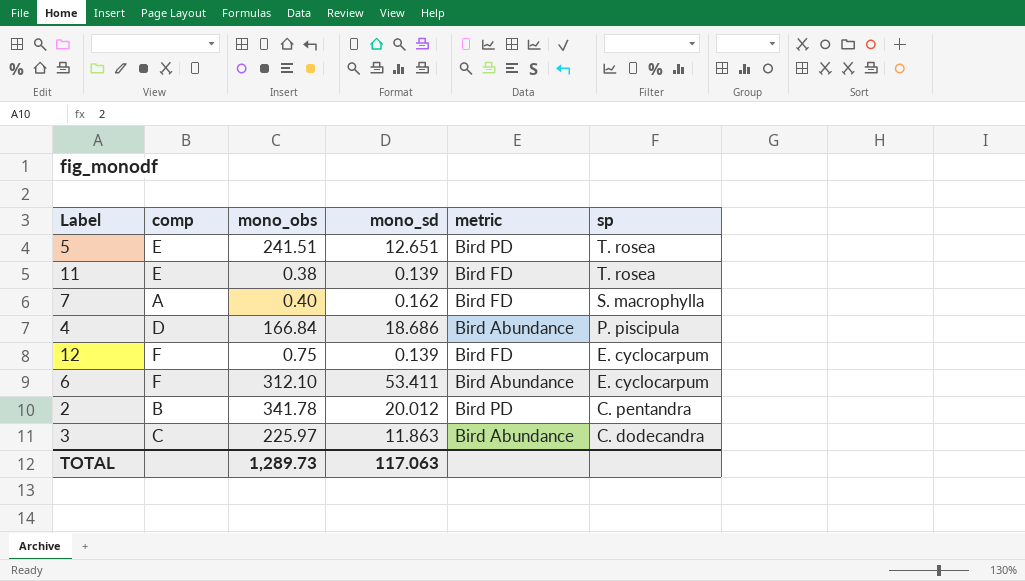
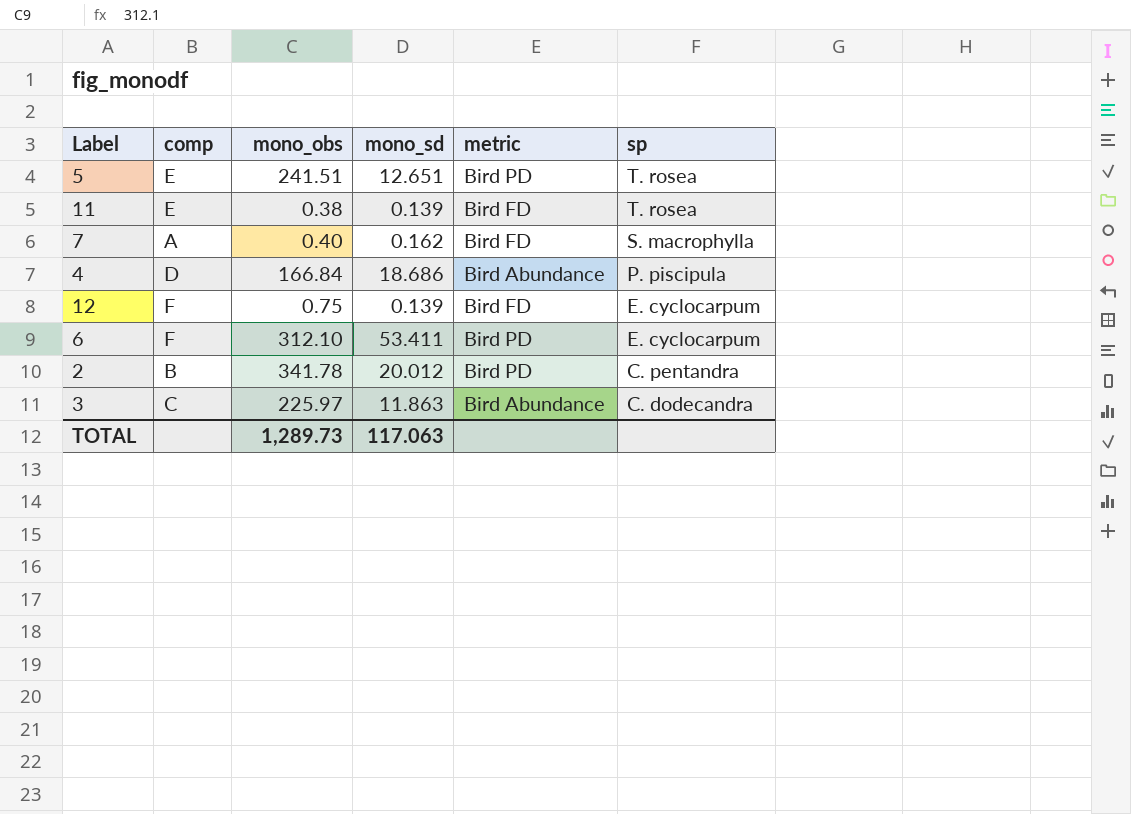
6 | metric: Bird Abundance -> Bird PD

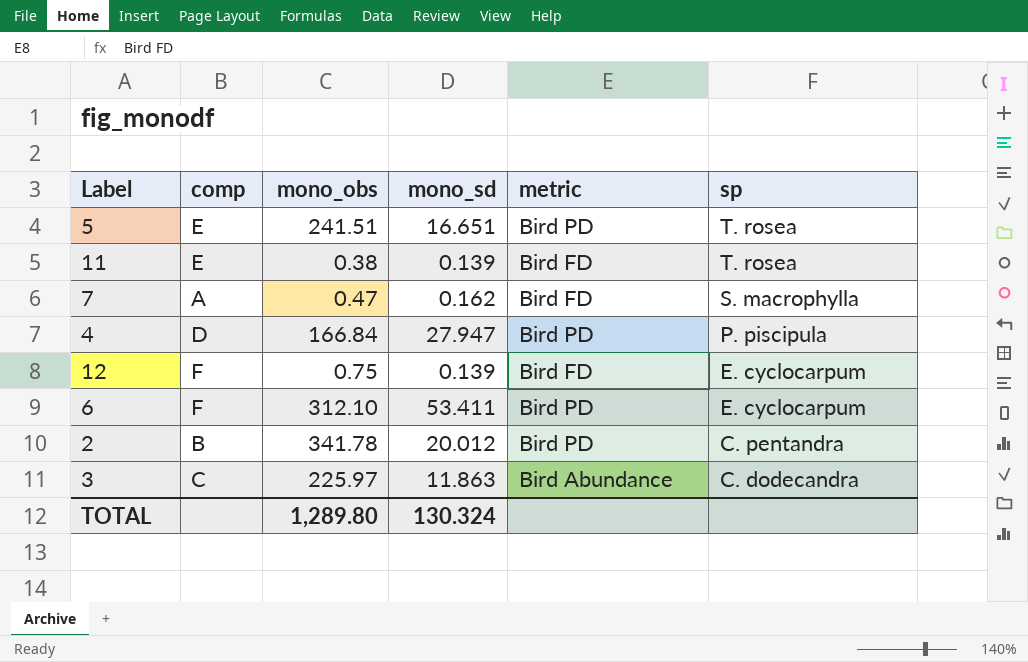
5 | mono_sd: 12.651 -> 16.651
7 | mono_obs: 0.40 -> 0.47
4 | mono_sd: 18.686 -> 27.947
4 | metric: Bird Abundance -> Bird PD
TOTAL | mono_obs: 1,289.73 -> 1,289.80
TOTAL | mono_sd: 117.063 -> 130.324

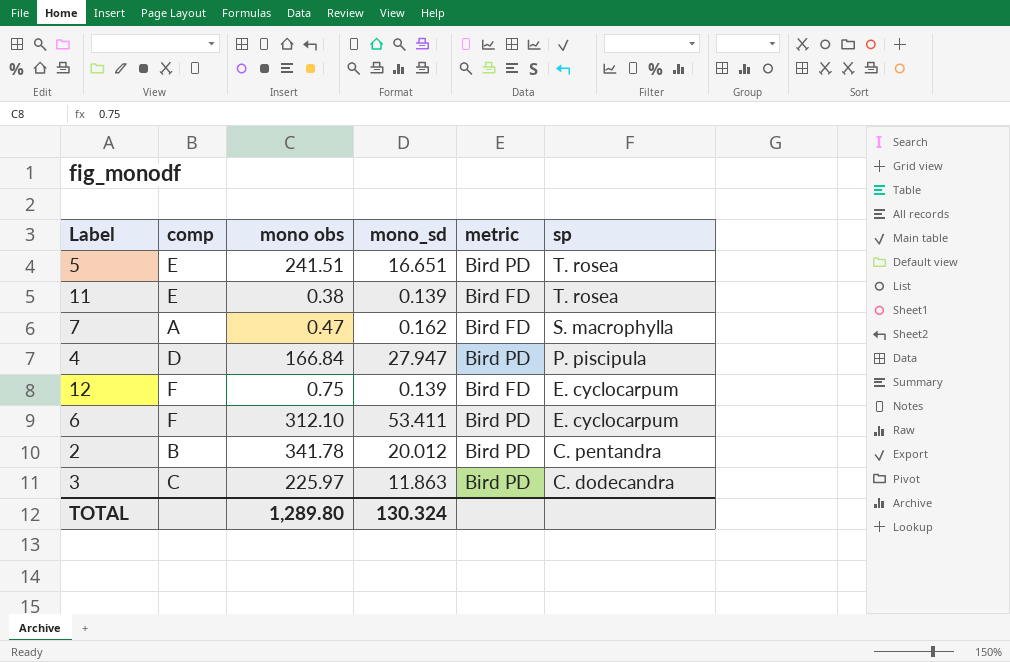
column name: mono_obs -> mono obs
3 | metric: Bird Abundance -> Bird PD

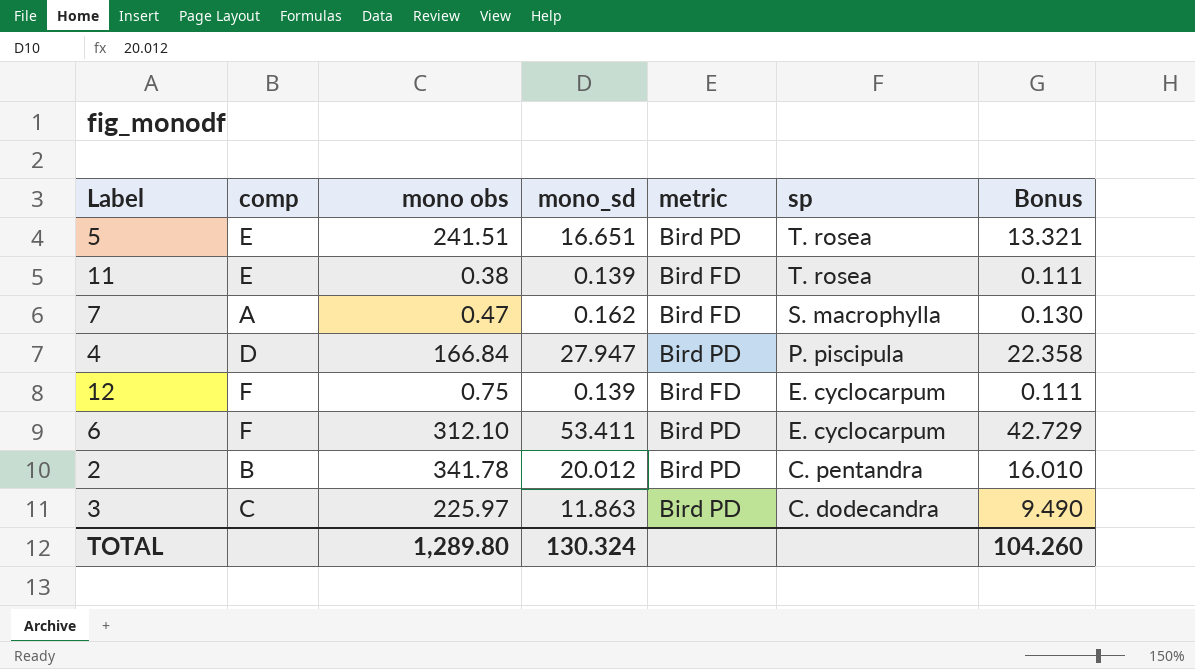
column Bonus | formula: none -> [mono_sd] * 0.8

